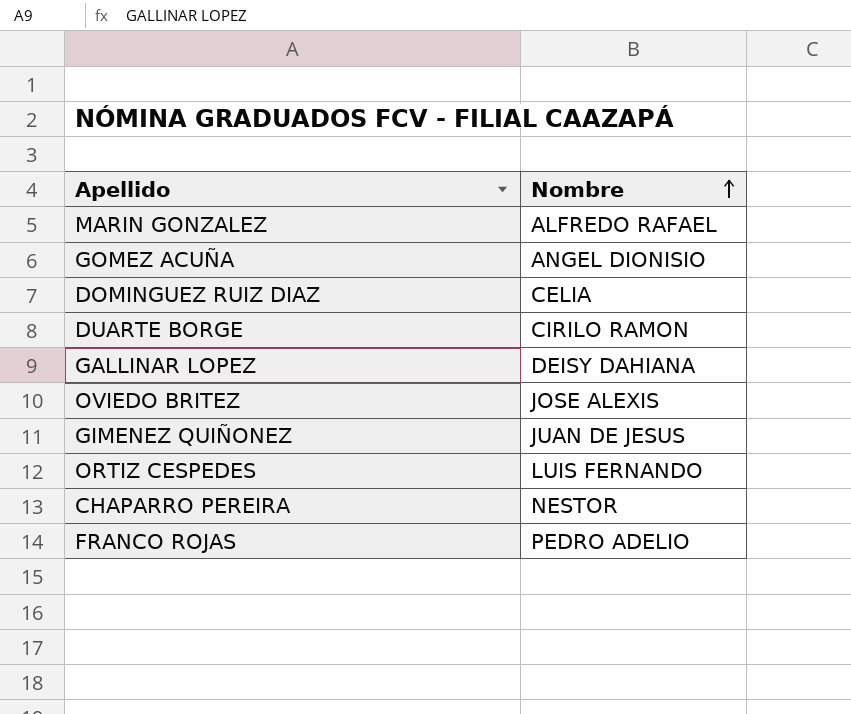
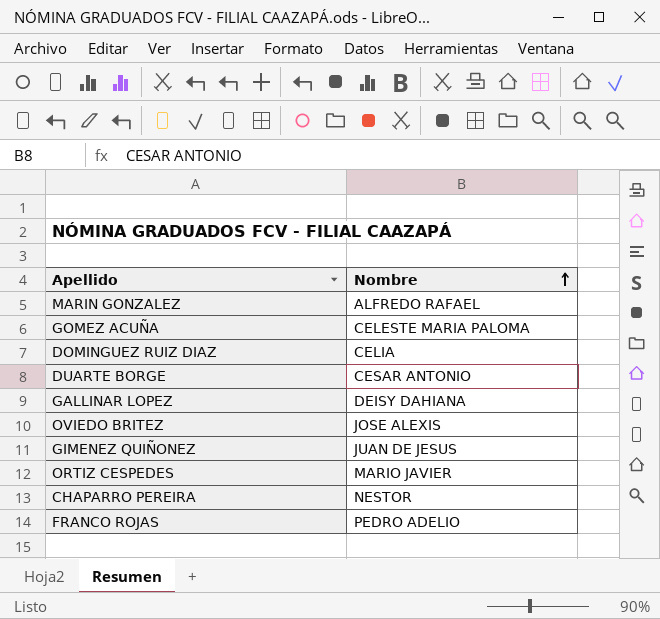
GOMEZ ACUÑA | Nombre: ANGEL DIONISIO -> CELESTE MARIA PALOMA
DUARTE BORGE | Nombre: CIRILO RAMON -> CESAR ANTONIO
ORTIZ CESPEDES | Nombre: LUIS FERNANDO -> MARIO JAVIER

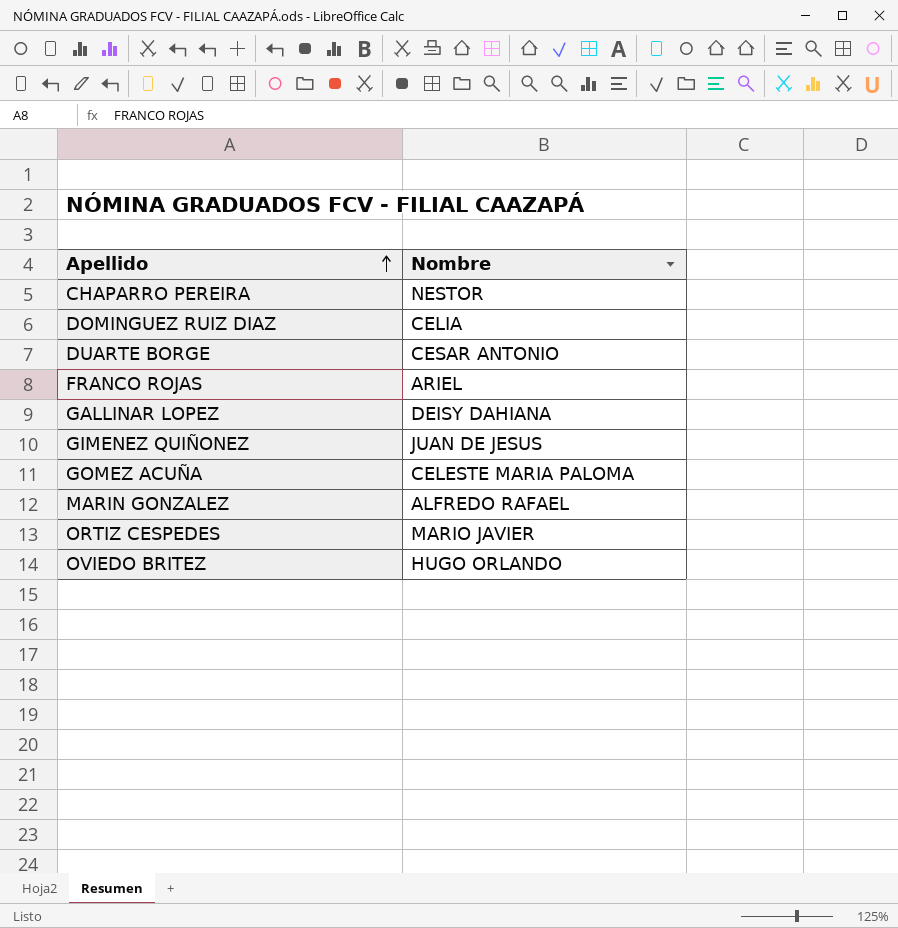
row order: Nombre ascending -> Apellido ascending
FRANCO ROJAS | Nombre: PEDRO ADELIO -> ARIEL
OVIEDO BRITEZ | Nombre: JOSE ALEXIS -> HUGO ORLANDO

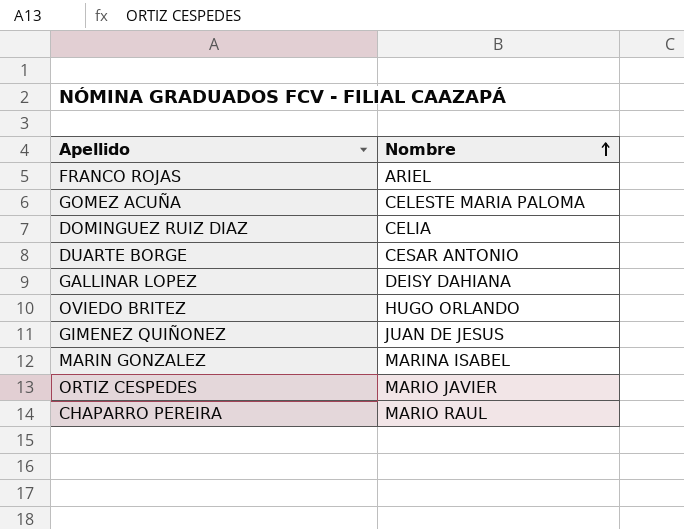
row order: Apellido ascending -> Nombre ascending
MARIN GONZALEZ | Nombre: ALFREDO RAFAEL -> MARINA ISABEL
CHAPARRO PEREIRA | Nombre: NESTOR -> MARIO RAUL

